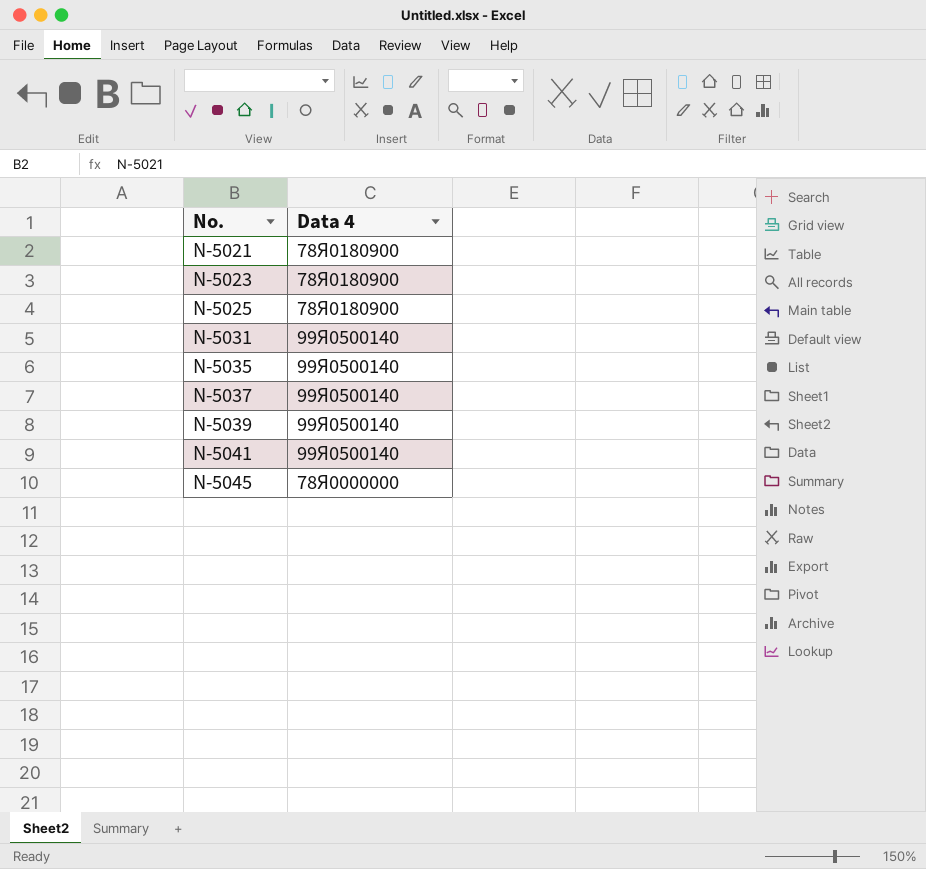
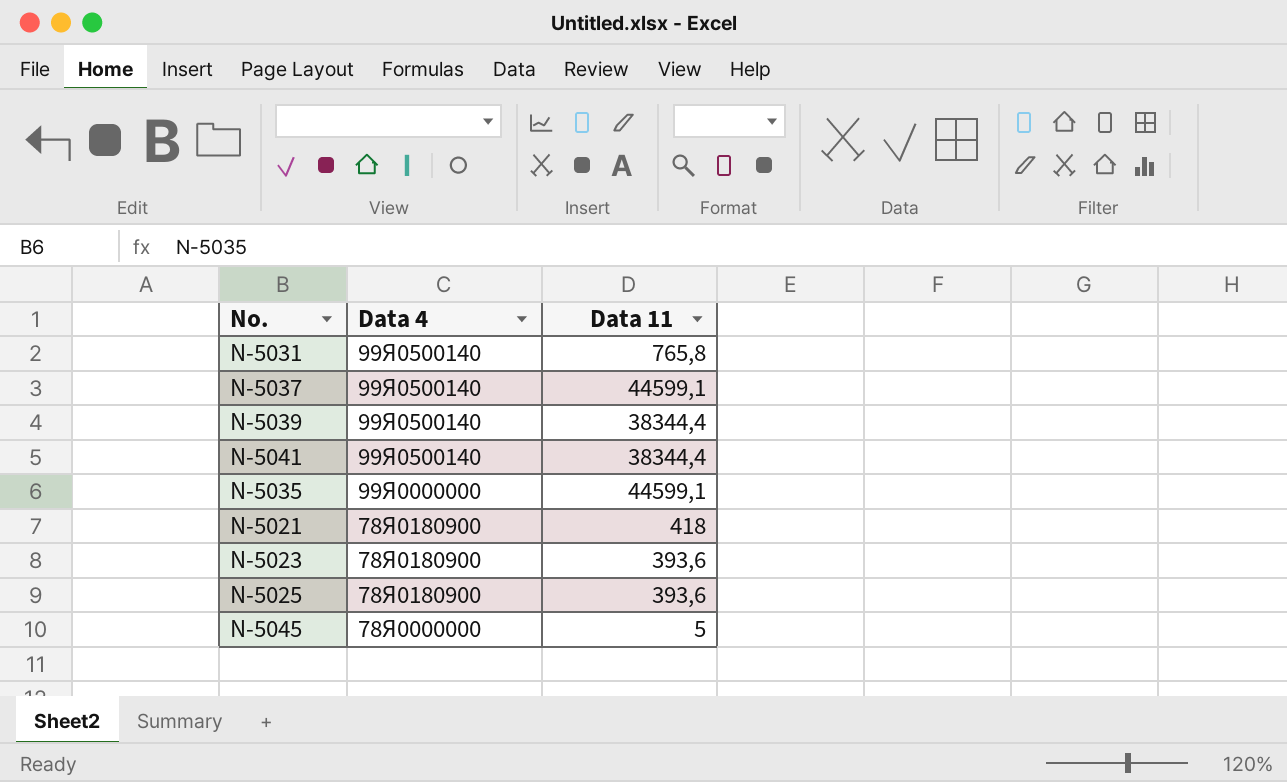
row order: No. ascending -> Data 4 descending
column Data 11 | position: none -> 3
N-5035 | Data 4: 99Я0500140 -> 99Я0000000

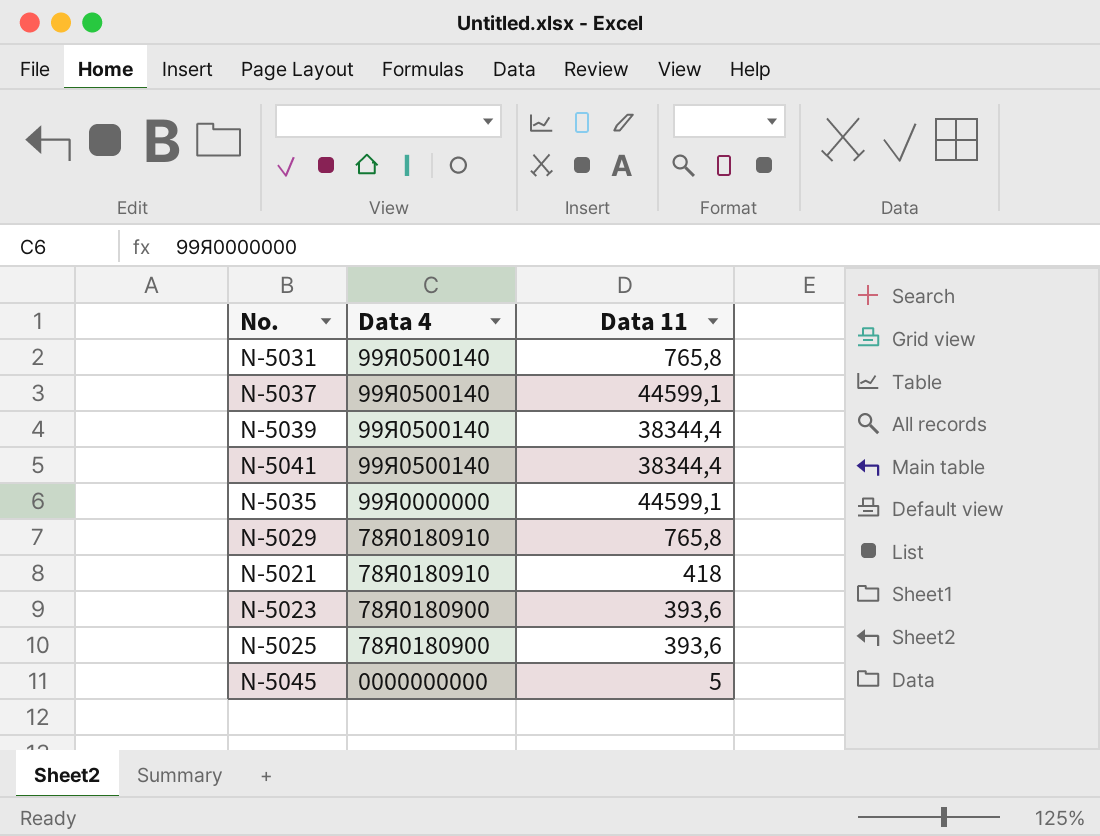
row N-5029: none -> 78Я0180910 | 765,8
N-5021 | Data 4: 78Я0180900 -> 78Я0180910
N-5045 | Data 4: 78Я0000000 -> 0000000000

